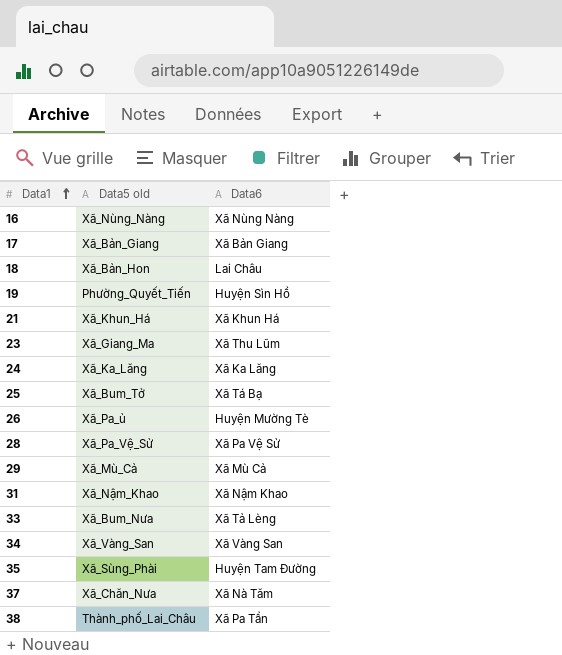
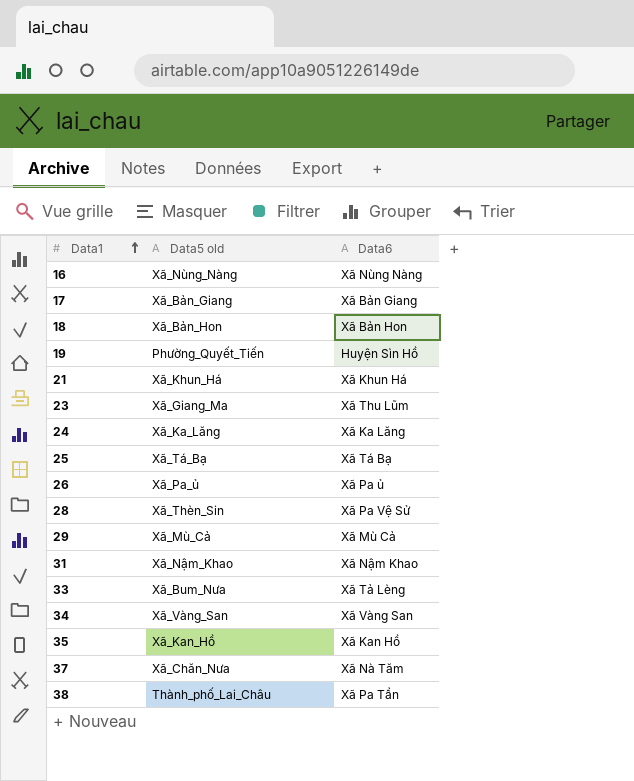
18 | Data6: Lai Châu -> Xã Bản Hon
25 | Data5 old: Xã_Bum_Tở -> Xã_Tá_Bạ
26 | Data6: Huyện Mường Tè -> Xã Pa ủ
28 | Data5 old: Xã_Pa_Vệ_Sử -> Xã_Thèn_Sin
35 | Data5 old: Xã_Sùng_Phài -> Xã_Kan_Hồ
35 | Data6: Huyện Tam Đường -> Xã Kan Hồ

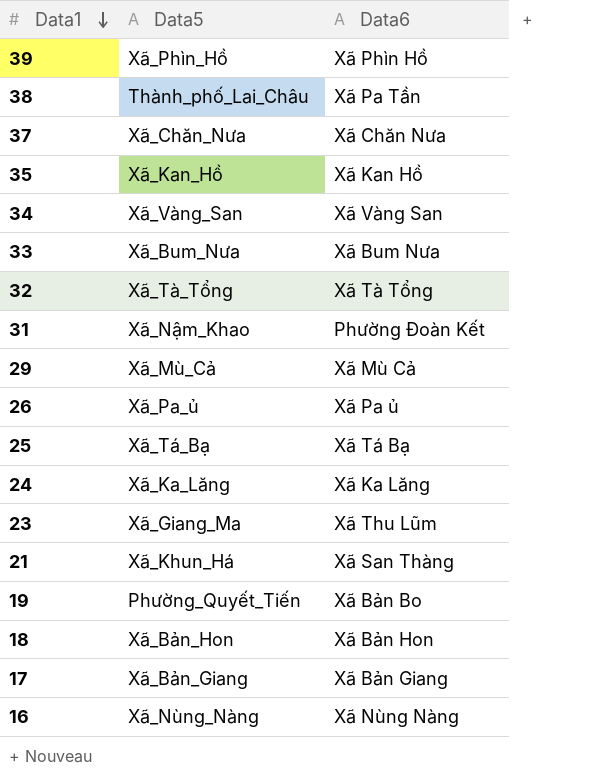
row order: Data1 ascending -> Data1 descending
column name: Data5 old -> Data5
row 28: Xã_Thèn_Sin | Xã Pa Vệ Sử -> none
row 39: none -> Xã_Phìn_Hồ | Xã Phìn Hồ
37 | Data6: Xã Nà Tăm -> Xã Chăn Nưa
33 | Data6: Xã Tả Lèng -> Xã Bum Nưa
row 32: none -> Xã_Tà_Tổng | Xã Tà Tổng
31 | Data6: Xã Nậm Khao -> Phường Đoàn Kết
21 | Data6: Xã Khun Há -> Xã San Thàng
19 | Data6: Huyện Sìn Hồ -> Xã Bản Bo

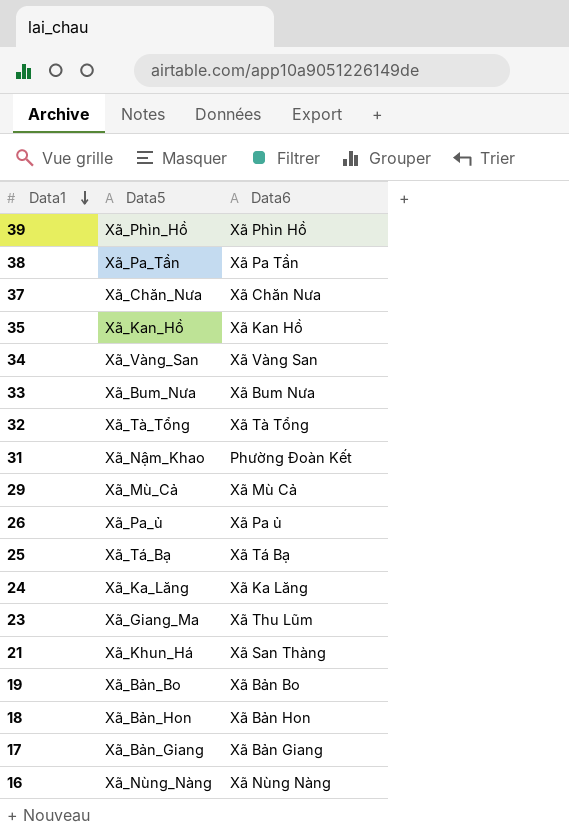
38 | Data5: Thành_phố_Lai_Châu -> Xã_Pa_Tần
19 | Data5: Phường_Quyết_Tiến -> Xã_Bản_Bo

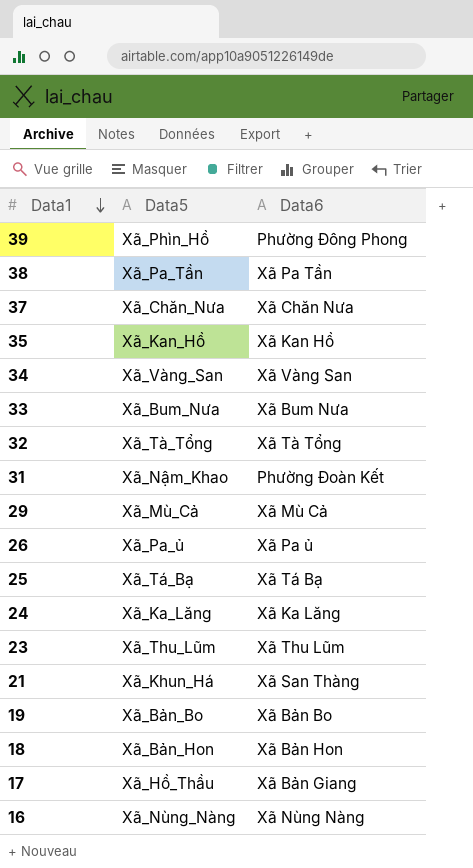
39 | Data6: Xã Phìn Hồ -> Phường Đông Phong
23 | Data5: Xã_Giang_Ma -> Xã_Thu_Lũm
17 | Data5: Xã_Bản_Giang -> Xã_Hồ_Thầu

